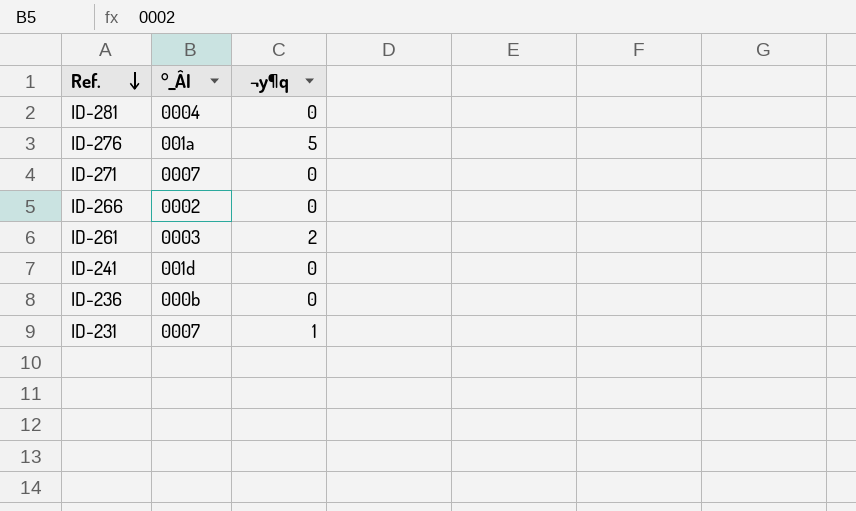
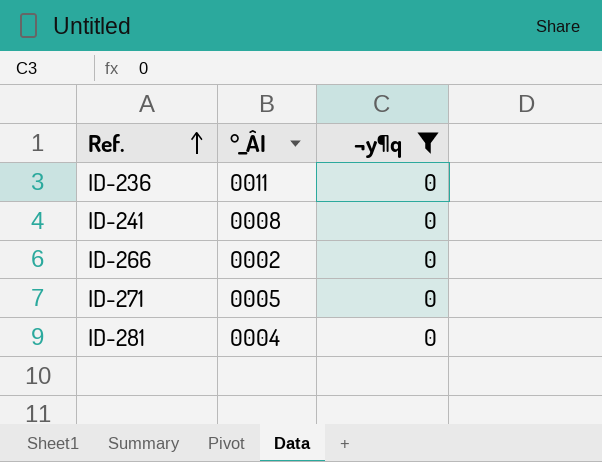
filter: none -> ¬y¶q = 0
row order: Ref. descending -> Ref. ascending
ID-236 | °_ÂI: 000b -> 0011
ID-241 | °_ÂI: 001d -> 0008
ID-271 | °_ÂI: 0007 -> 0005

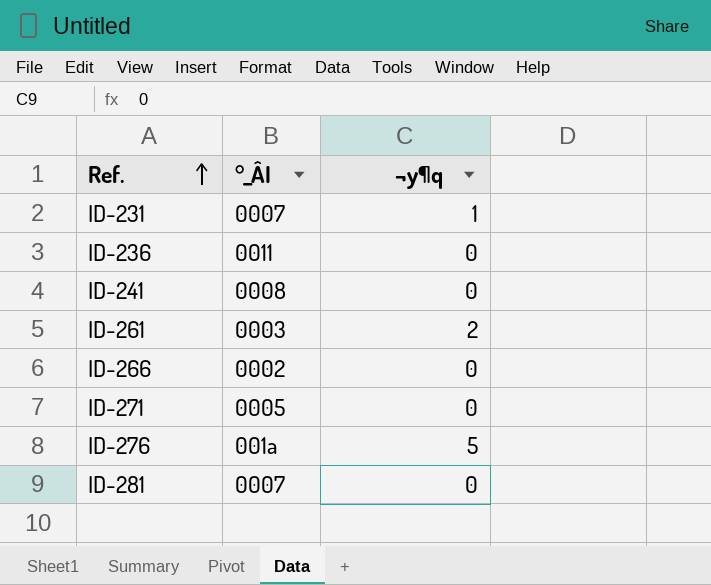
filter: ¬y¶q = 0 -> none
ID-281 | °_ÂI: 0004 -> 0007

